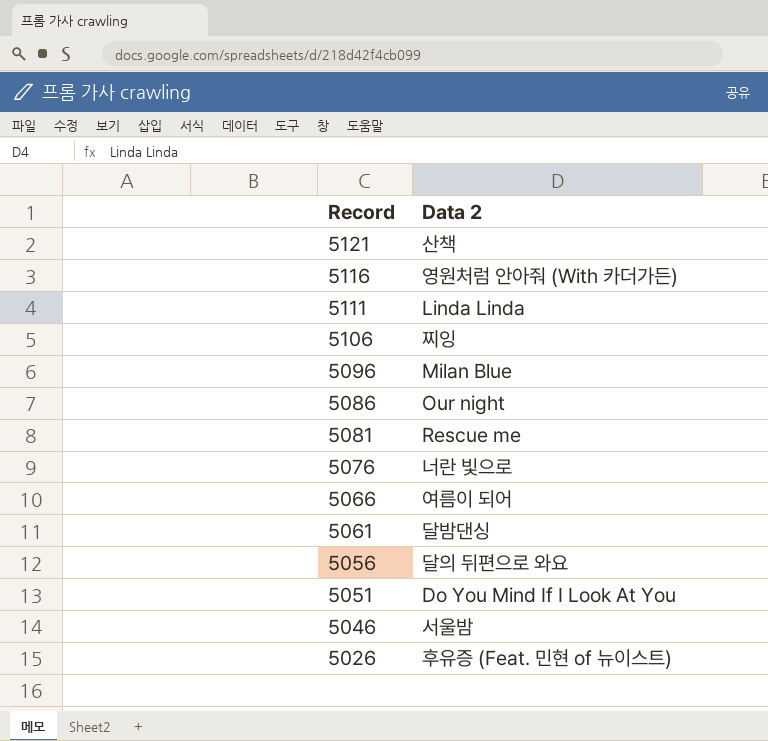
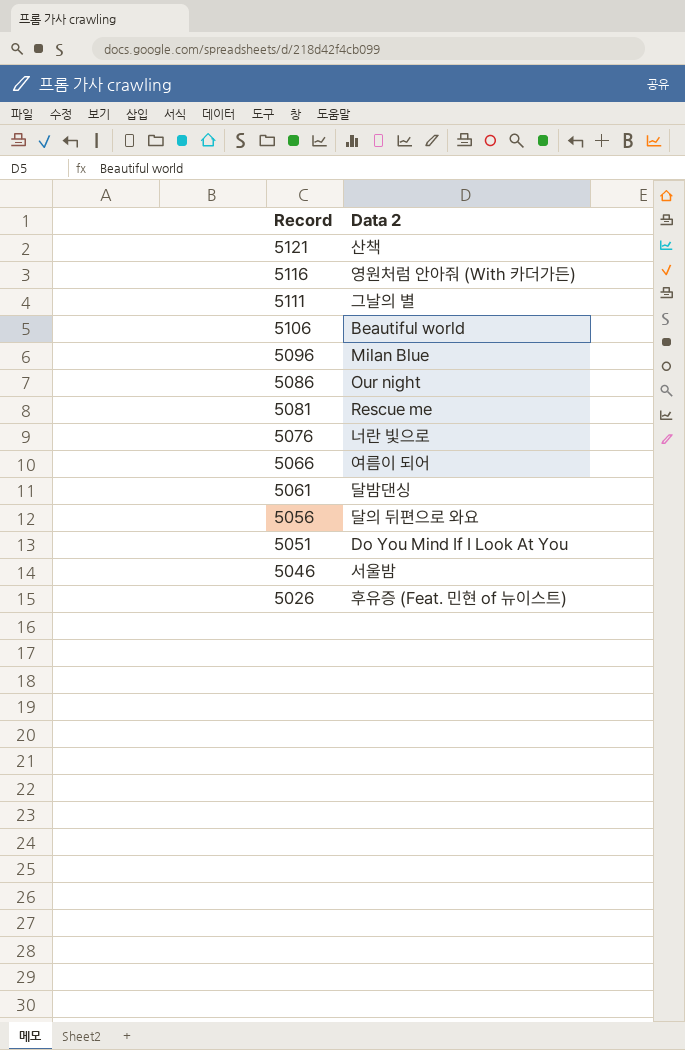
5111 | Data 2: Linda Linda -> 그날의 별
5106 | Data 2: 찌잉 -> Beautiful world

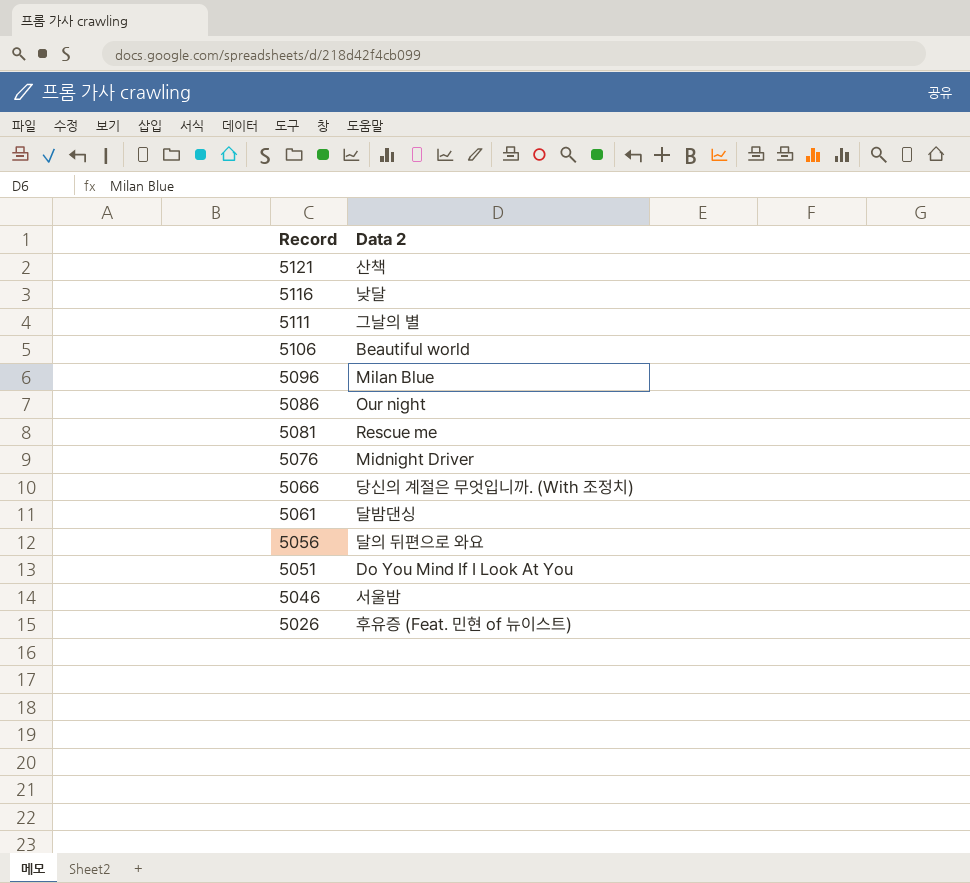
5116 | Data 2: 영원처럼 안아줘 (With 카더가든) -> 낮달
5076 | Data 2: 너란 빛으로 -> Midnight Driver
5066 | Data 2: 여름이 되어 -> 당신의 계절은 무엇입니까. (With 조정치)

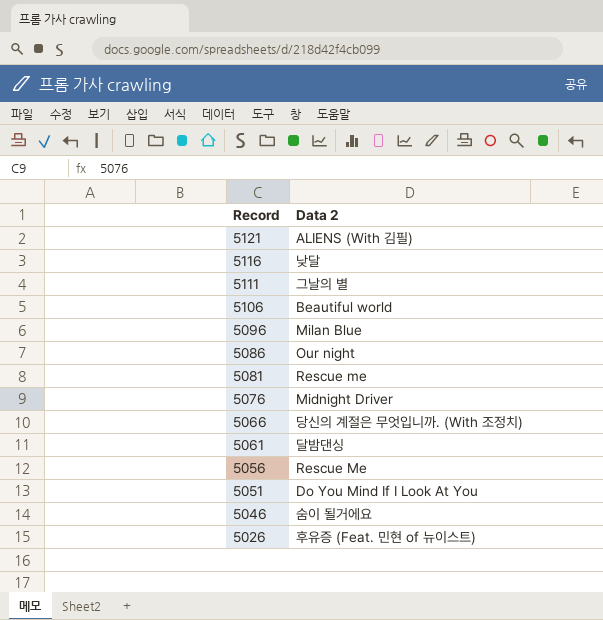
5121 | Data 2: 산책 -> ALIENS (With 김필)
5056 | Data 2: 달의 뒤편으로 와요 -> Rescue Me
5046 | Data 2: 서울밤 -> 숨이 될거에요

